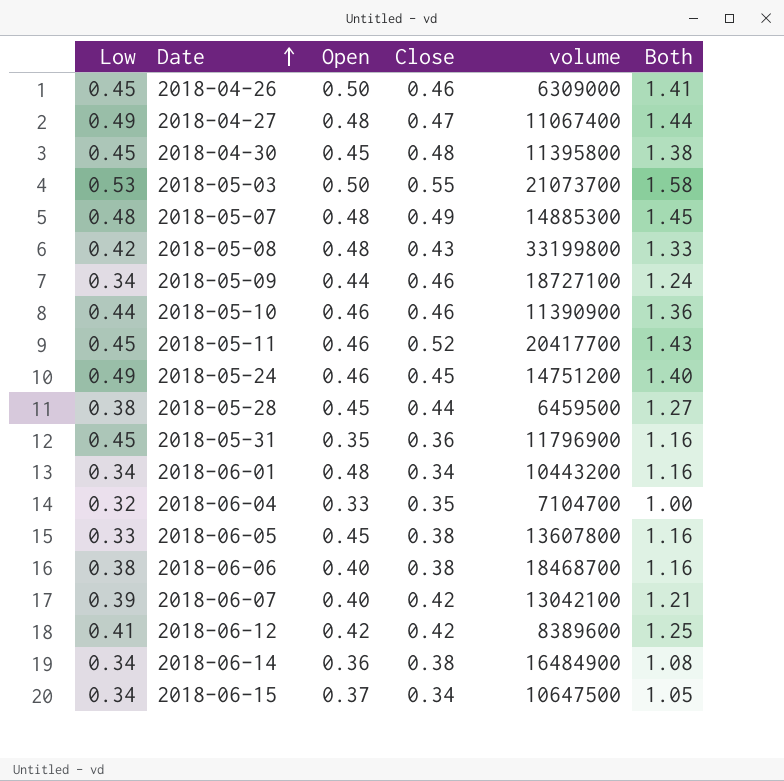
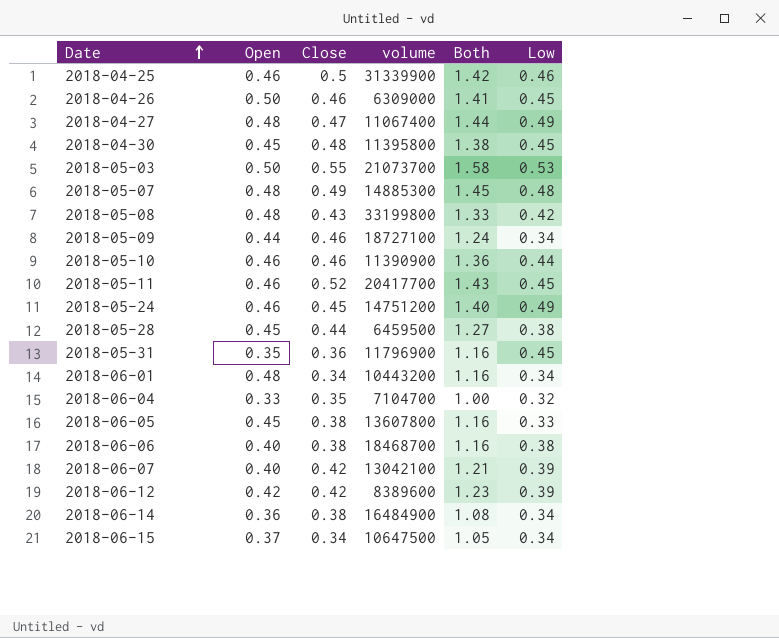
column Low | position: 1 -> 6
row 2018-04-25: none -> 0.46 | 0.5 | 31339900 | 1.42 | 0.46
2018-06-12 | Both: 1.25 -> 1.23
2018-06-12 | Low: 0.41 -> 0.39

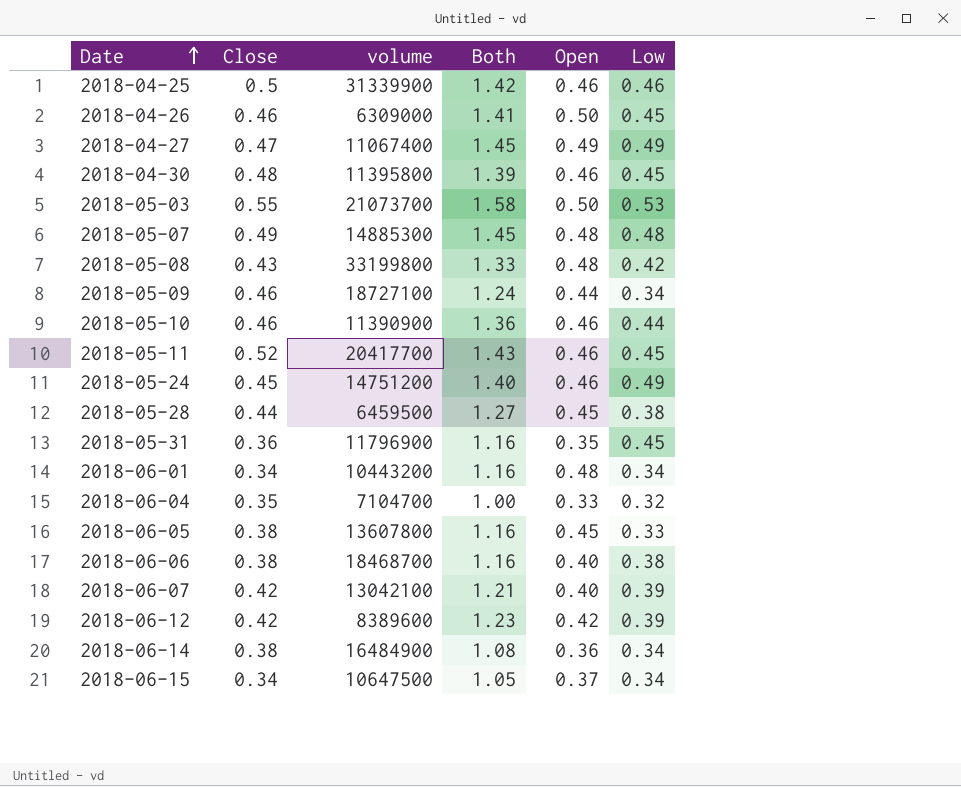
column Open | position: 2 -> 5
2018-04-27 | Both: 1.44 -> 1.45
2018-04-27 | Open: 0.48 -> 0.49
2018-04-30 | Both: 1.38 -> 1.39
2018-04-30 | Open: 0.45 -> 0.46

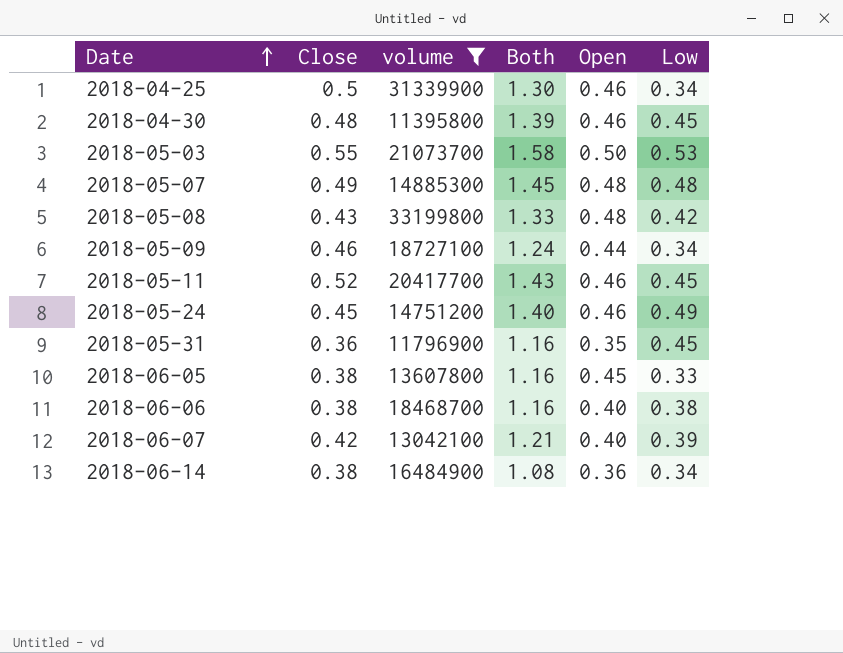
filter: none -> volume >= 11395800
2018-04-25 | Both: 1.42 -> 1.30
2018-04-25 | Low: 0.46 -> 0.34

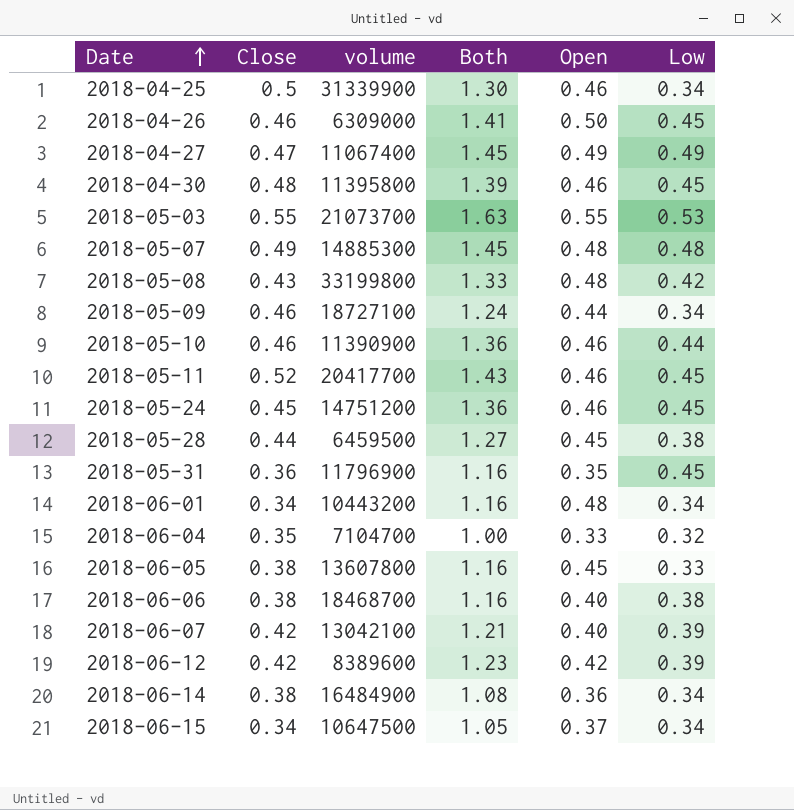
filter: volume >= 11395800 -> none
2018-05-03 | Both: 1.58 -> 1.63
2018-05-03 | Open: 0.50 -> 0.55
2018-05-24 | Both: 1.40 -> 1.36
2018-05-24 | Low: 0.49 -> 0.45

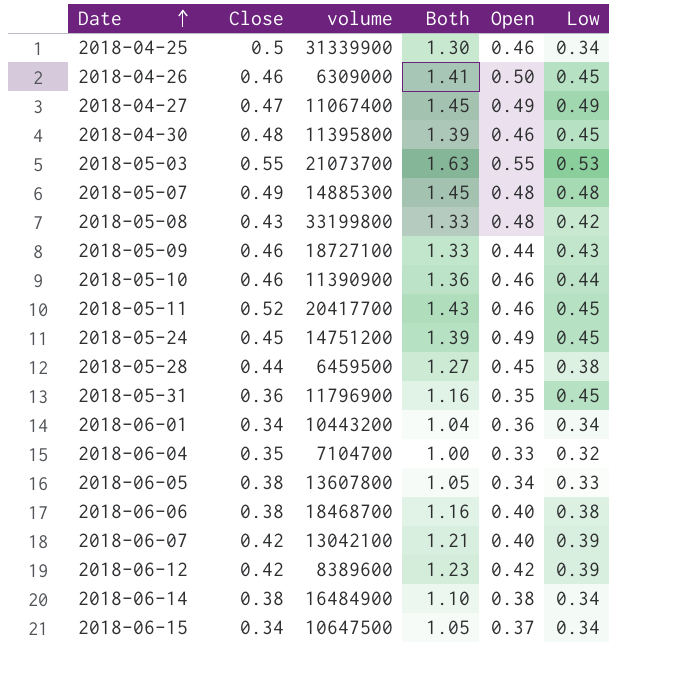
2018-05-09 | Both: 1.24 -> 1.33
2018-05-09 | Low: 0.34 -> 0.43
2018-05-24 | Both: 1.36 -> 1.39
2018-05-24 | Open: 0.46 -> 0.49
2018-06-01 | Both: 1.16 -> 1.04
2018-06-01 | Open: 0.48 -> 0.36
2018-06-05 | Both: 1.16 -> 1.05
2018-06-05 | Open: 0.45 -> 0.34
2018-06-14 | Both: 1.08 -> 1.10
2018-06-14 | Open: 0.36 -> 0.38

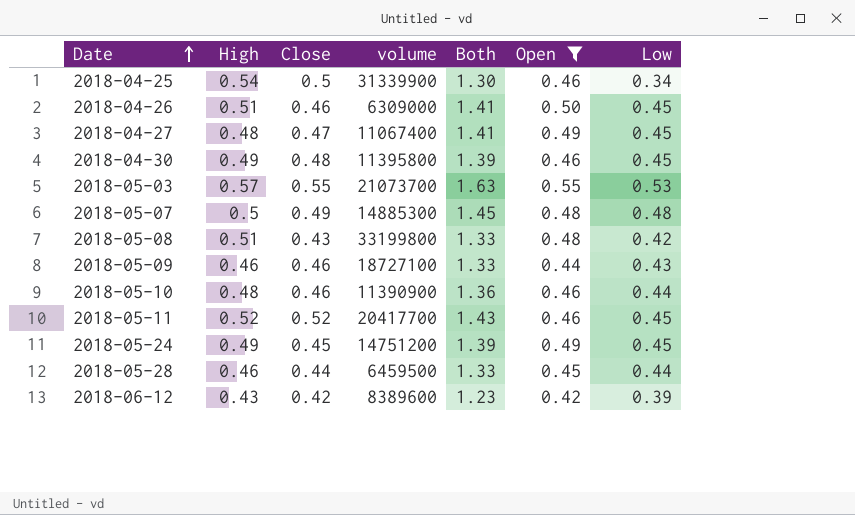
filter: none -> Open >= 0.42
column High | position: none -> 2
2018-04-27 | Both: 1.45 -> 1.41
2018-04-27 | Low: 0.49 -> 0.45
2018-05-28 | Both: 1.27 -> 1.33
2018-05-28 | Low: 0.38 -> 0.44

